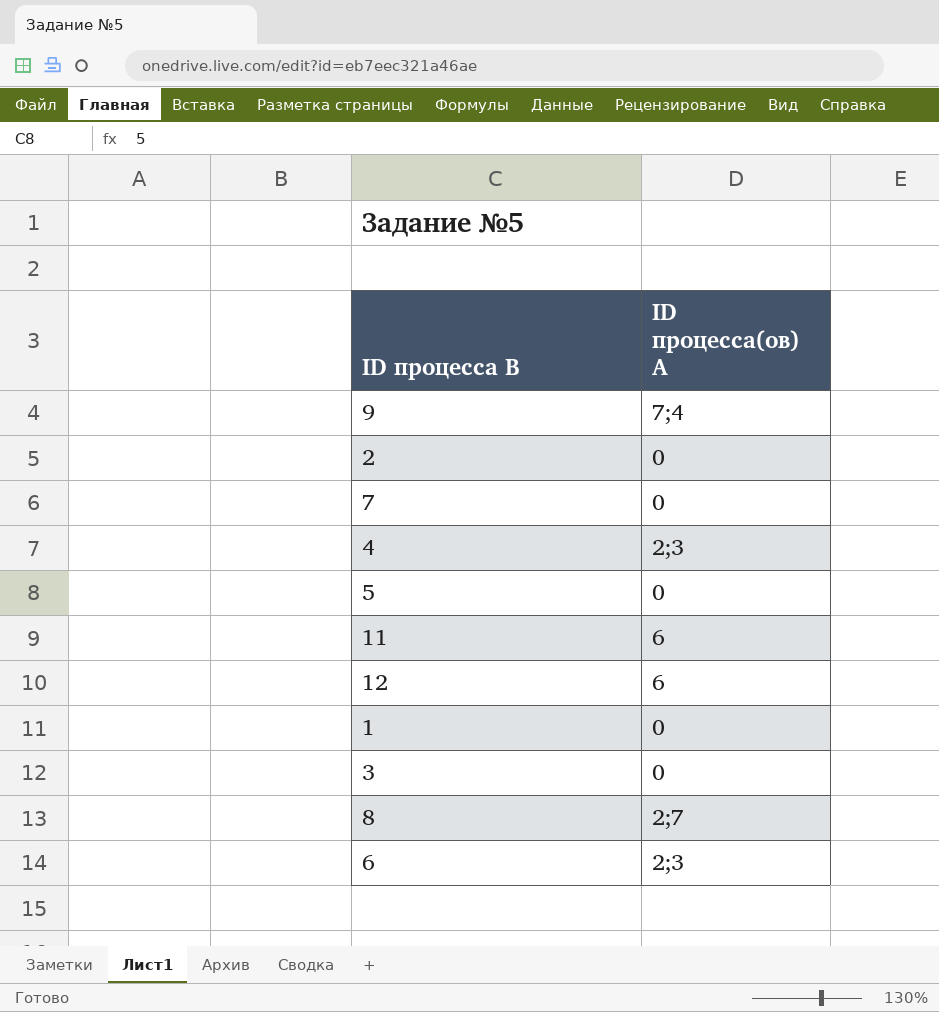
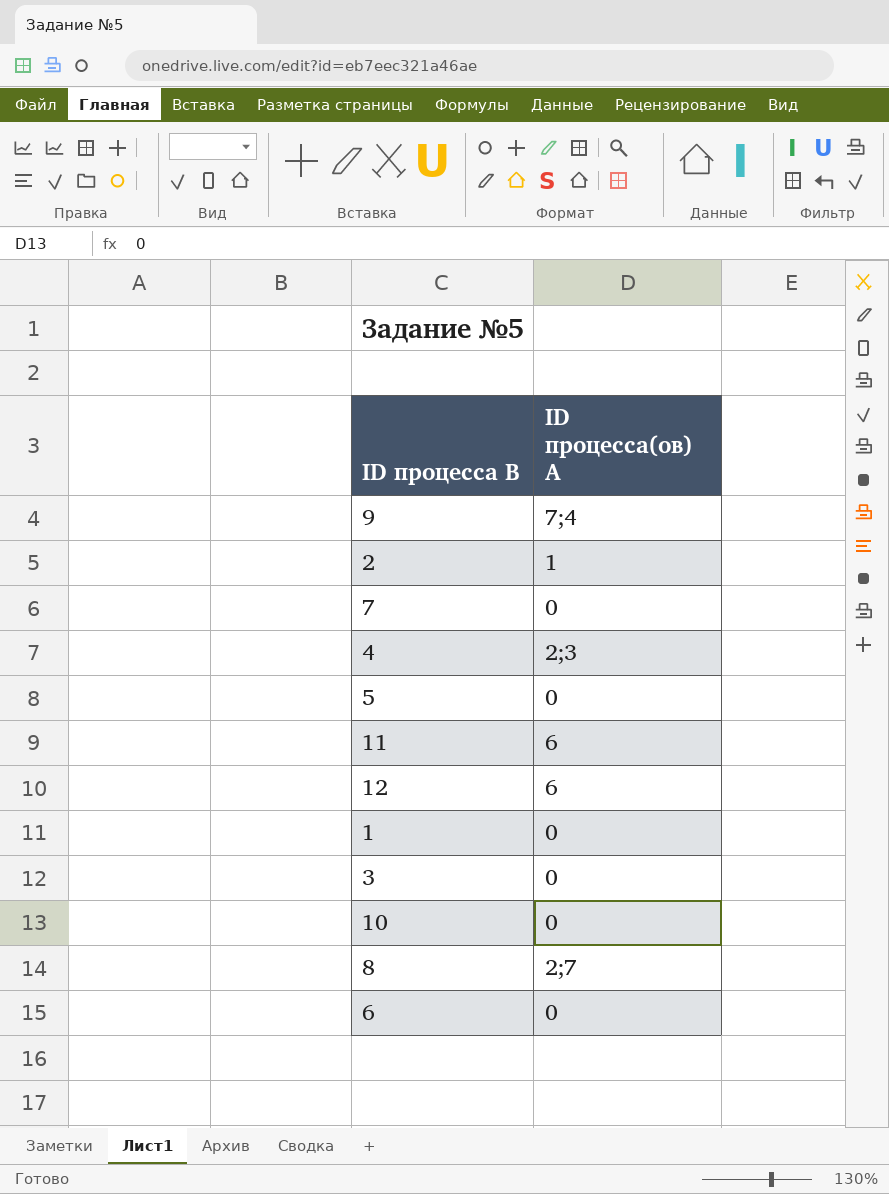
2 | ID процесса(ов) A: 0 -> 1
row 10: none -> 0
6 | ID процесса(ов) A: 2;3 -> 0

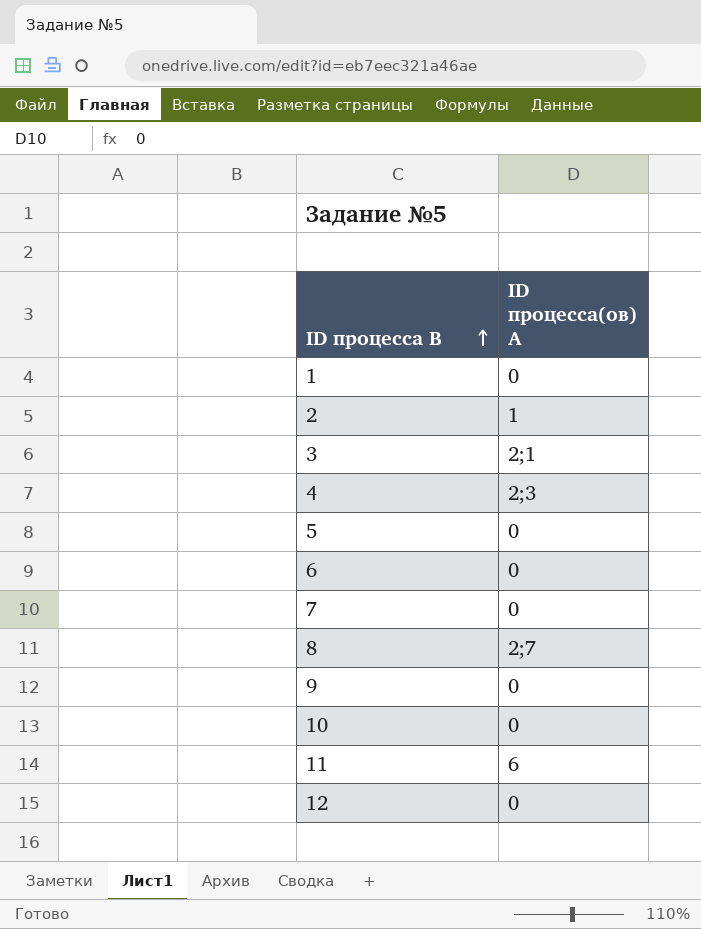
row order: none -> ID процесса B ascending
3 | ID процесса(ов) A: 0 -> 2;1
9 | ID процесса(ов) A: 7;4 -> 0
12 | ID процесса(ов) A: 6 -> 0

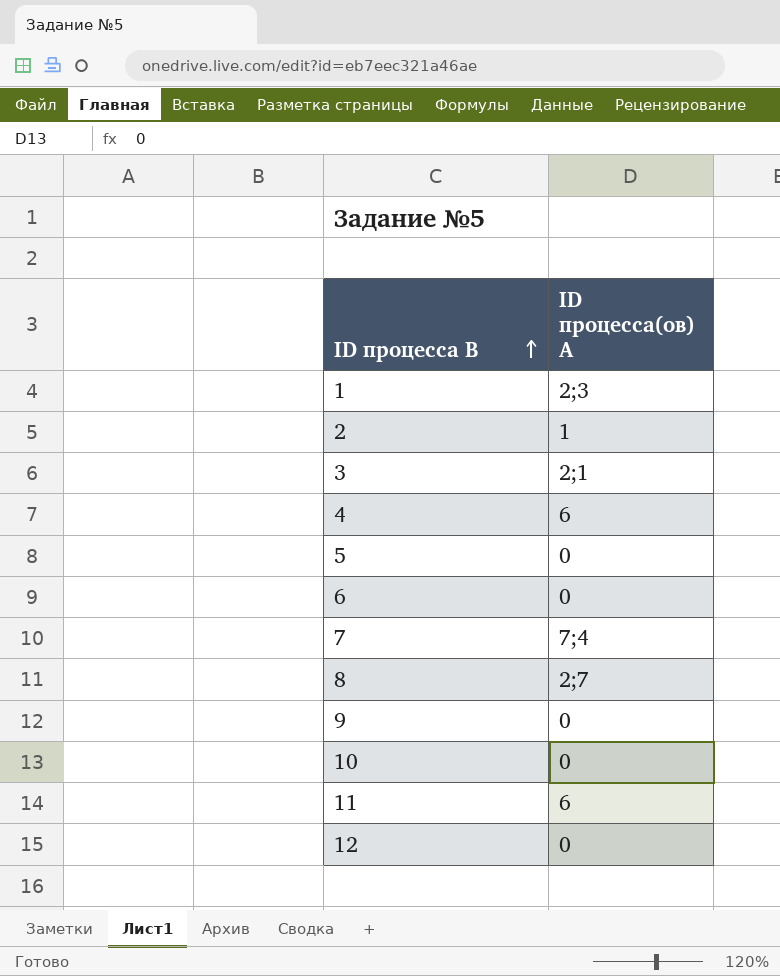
1 | ID процесса(ов) A: 0 -> 2;3
4 | ID процесса(ов) A: 2;3 -> 6
7 | ID процесса(ов) A: 0 -> 7;4

